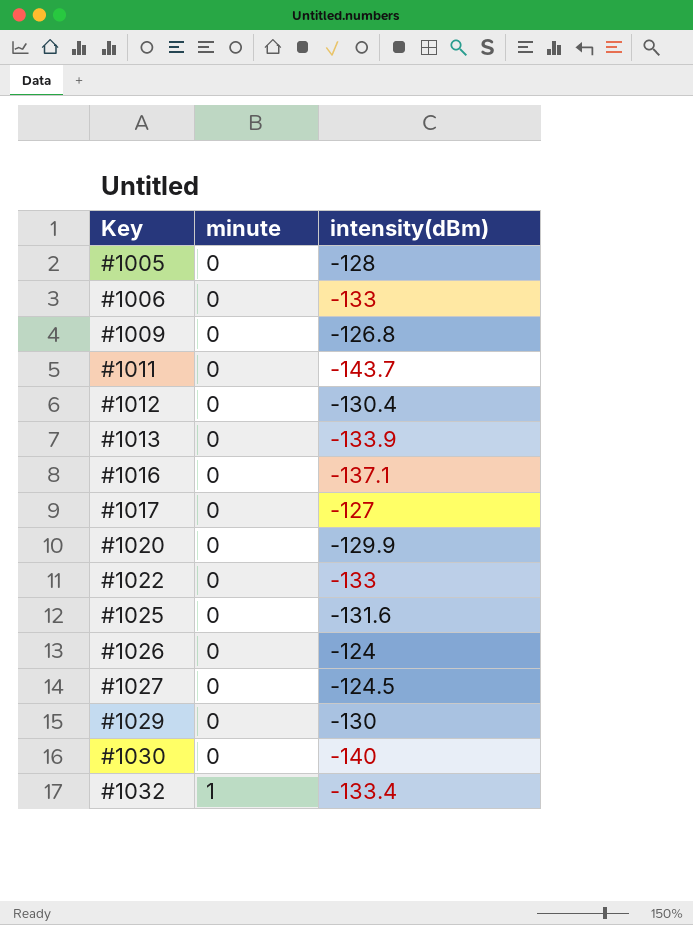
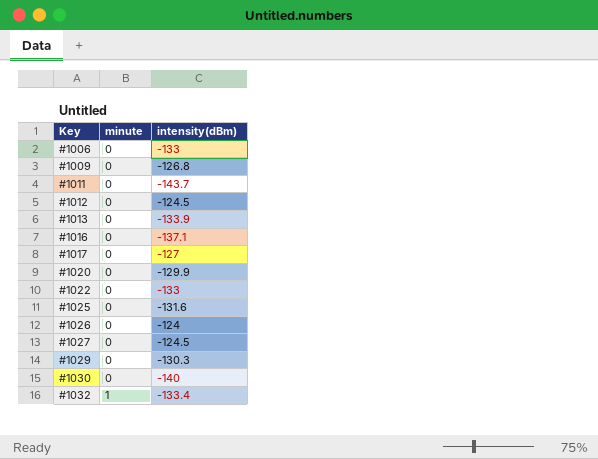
row #1005: 0 | -128 -> none
#1012 | intensity(dBm): -130.4 -> -124.5
#1029 | intensity(dBm): -130 -> -130.3

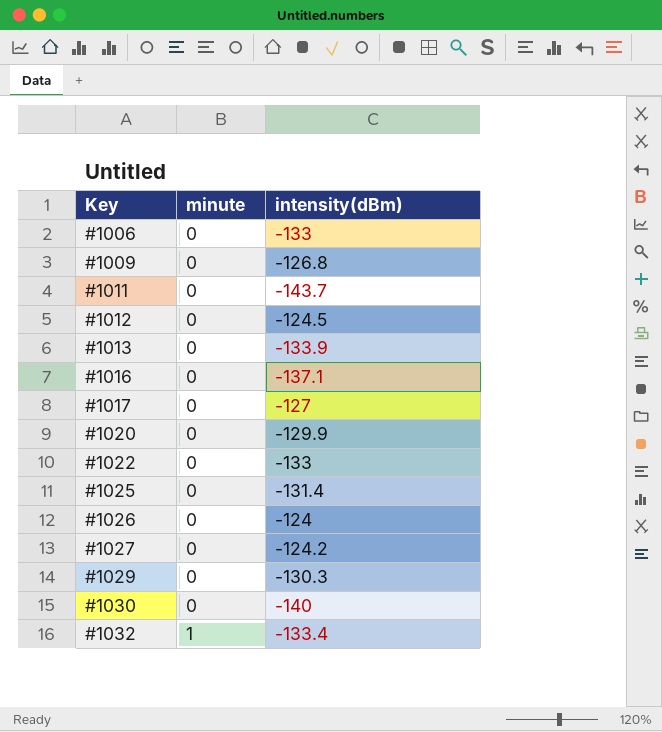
#1025 | intensity(dBm): -131.6 -> -131.4
#1027 | intensity(dBm): -124.5 -> -124.2

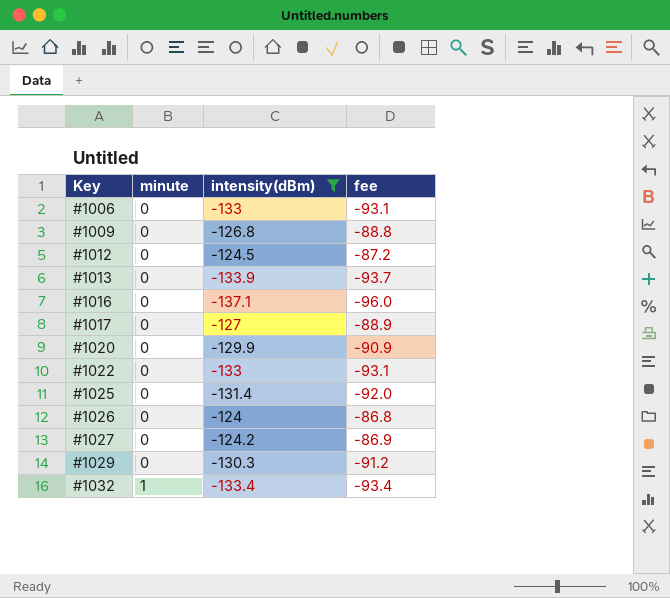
filter: none -> intensity(dBm) >= -137.1
column fee | formula: none -> [intensity(dBm)] * 0.7

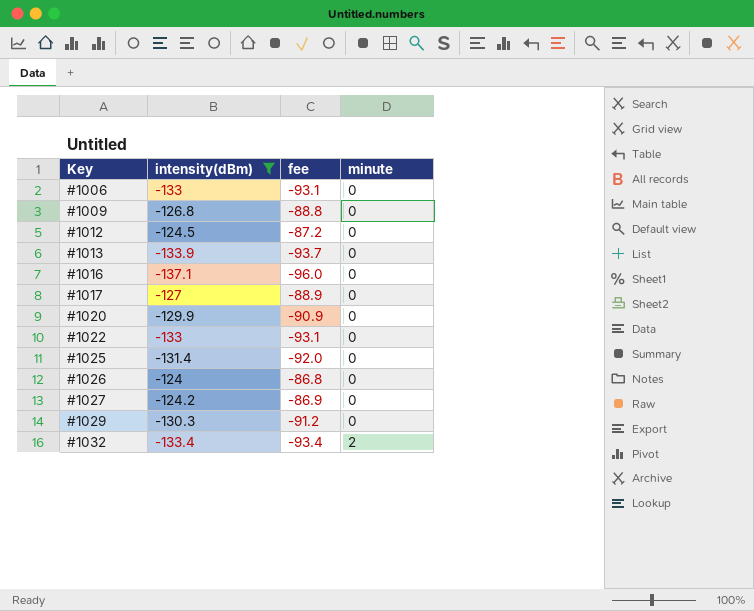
column minute | position: 2 -> 4
#1032 | minute: 1 -> 2

